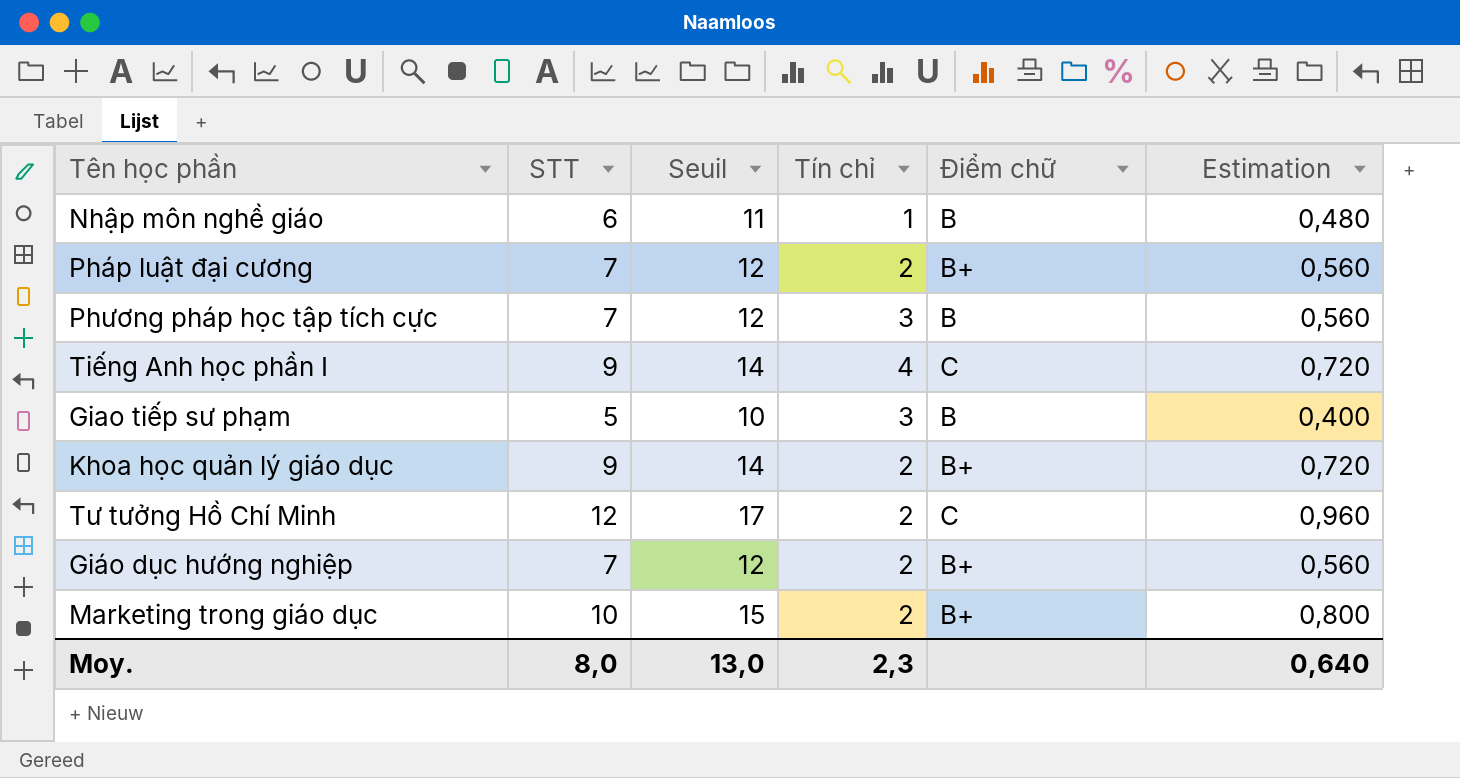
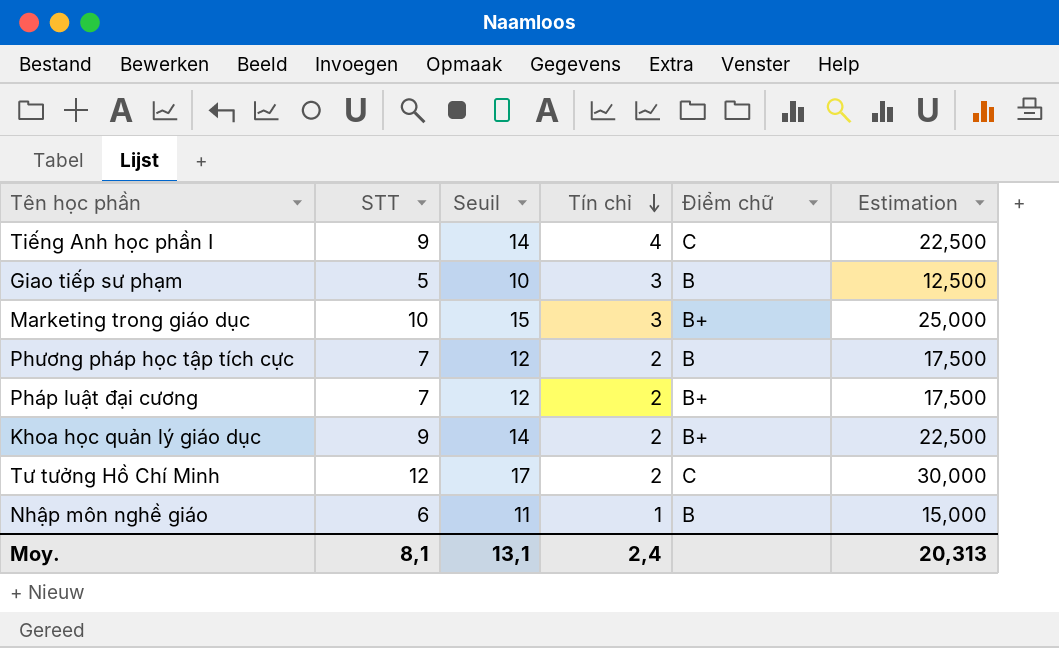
row order: none -> Tín chỉ descending
column Estimation | formula: [STT] * 0,08 -> [STT] * 2,5
row Giáo dục hướng nghiệp: 7 | 12 | 2 | B+ | 0,560 -> none
Marketing trong giáo dục | Tín chỉ: 2 -> 3
Phương pháp học tập tích cực | Tín chỉ: 3 -> 2
Moy. | STT: 8,0 -> 8,1
Moy. | Seuil: 13,0 -> 13,1
Moy. | Tín chỉ: 2,3 -> 2,4
Moy. | Estimation: 0,640 -> 20,313

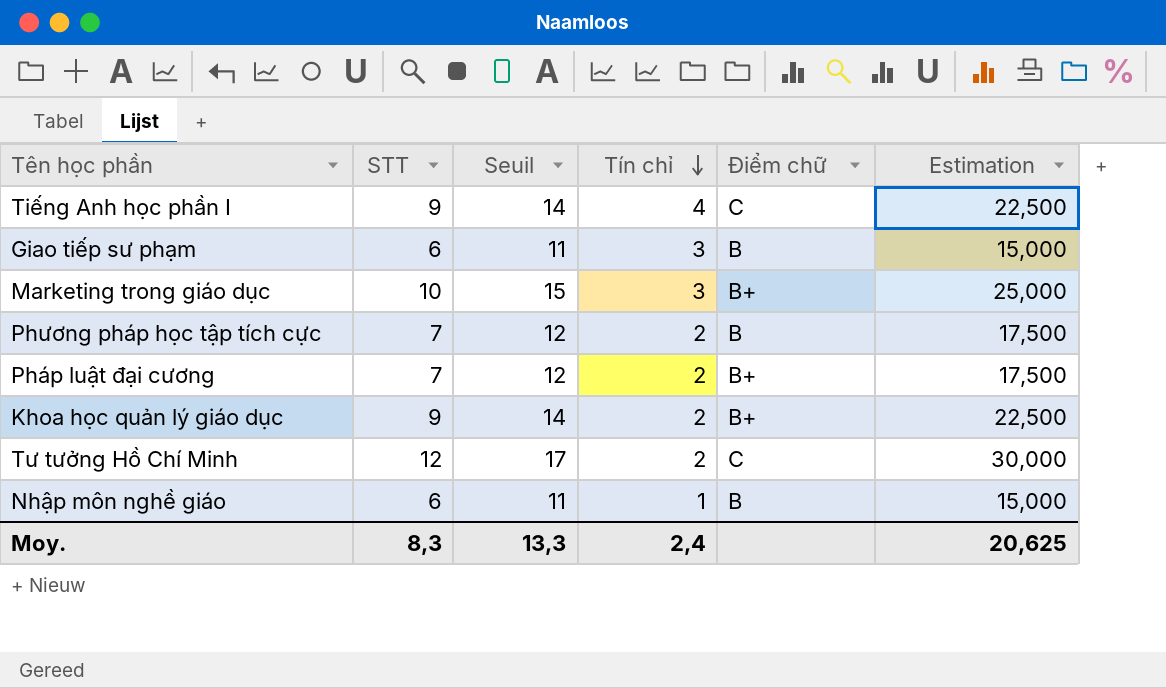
Giao tiếp sư phạm | STT: 5 -> 6
Giao tiếp sư phạm | Seuil: 10 -> 11
Giao tiếp sư phạm | Estimation: 12,500 -> 15,000
Moy. | STT: 8,1 -> 8,3
Moy. | Seuil: 13,1 -> 13,3
Moy. | Estimation: 20,313 -> 20,625

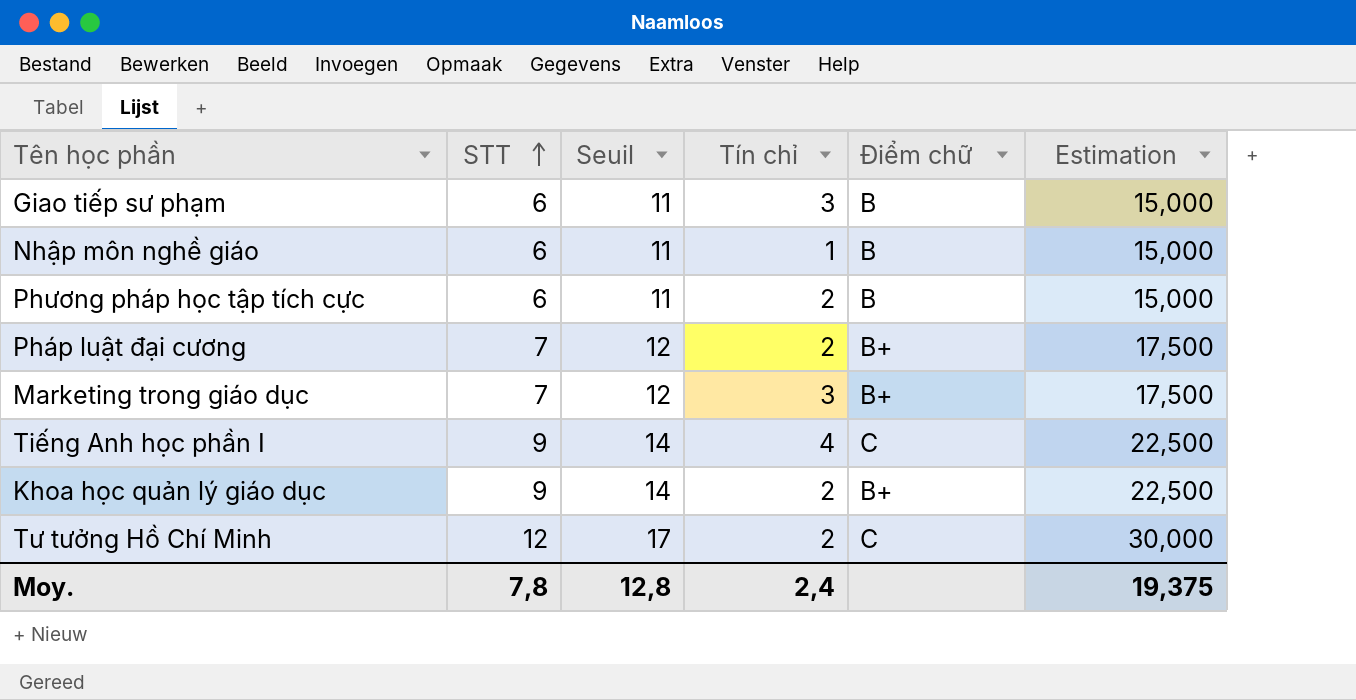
row order: Tín chỉ descending -> STT ascending
Phương pháp học tập tích cực | STT: 7 -> 6
Phương pháp học tập tích cực | Seuil: 12 -> 11
Phương pháp học tập tích cực | Estimation: 17,500 -> 15,000
Marketing trong giáo dục | STT: 10 -> 7
Marketing trong giáo dục | Seuil: 15 -> 12
Marketing trong giáo dục | Estimation: 25,000 -> 17,500
Moy. | STT: 8,3 -> 7,8
Moy. | Seuil: 13,3 -> 12,8
Moy. | Estimation: 20,625 -> 19,375

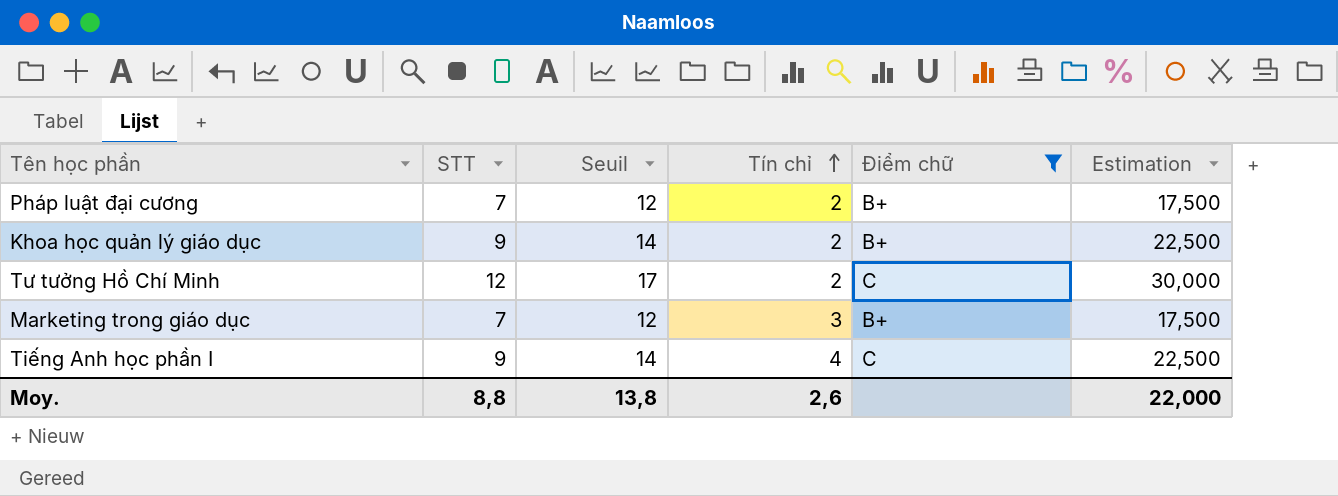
filter: none -> Điểm chữ != B
row order: STT ascending -> Tín chỉ ascending
Moy. | STT: 7,8 -> 8,8
Moy. | Seuil: 12,8 -> 13,8
Moy. | Tín chỉ: 2,4 -> 2,6
Moy. | Estimation: 19,375 -> 22,000

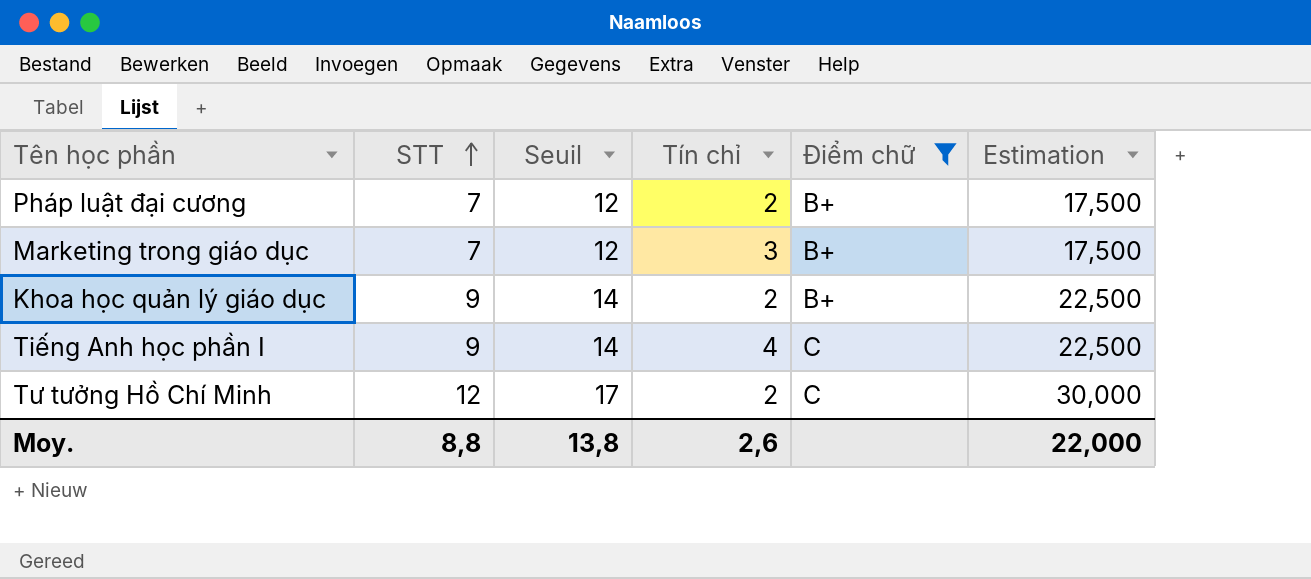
row order: Tín chỉ ascending -> STT ascending

